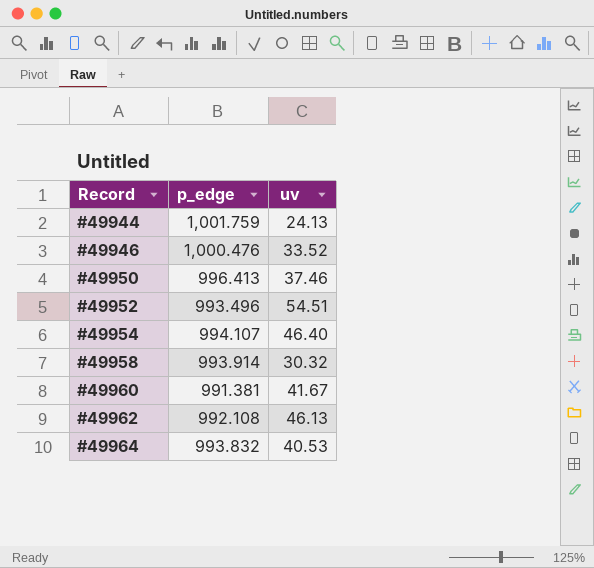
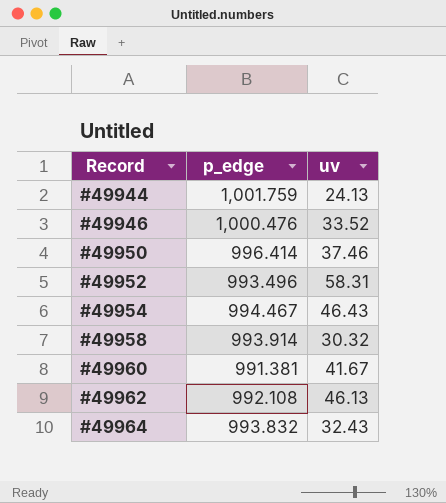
#49950 | p_edge: 996.413 -> 996.414
#49952 | uv: 54.51 -> 58.31
#49954 | p_edge: 994.107 -> 994.467
#49954 | uv: 46.40 -> 46.43
#49964 | uv: 40.53 -> 32.43

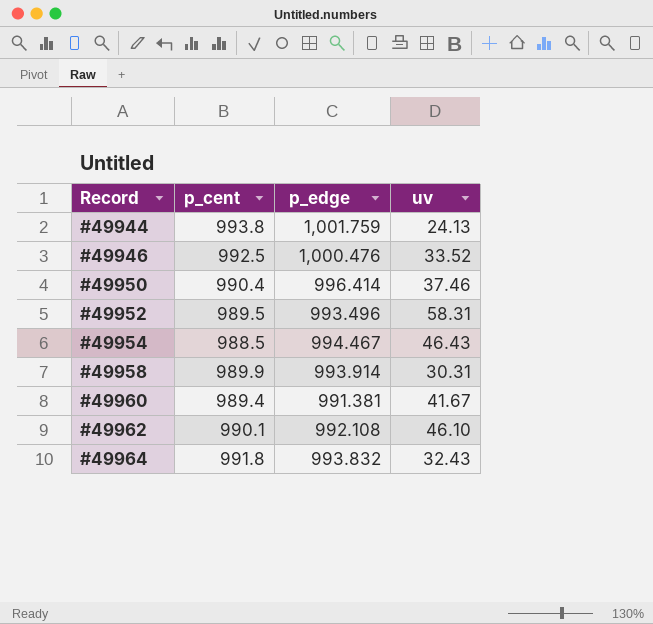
column p_cent | position: none -> 2
#49958 | uv: 30.32 -> 30.31
#49962 | uv: 46.13 -> 46.10

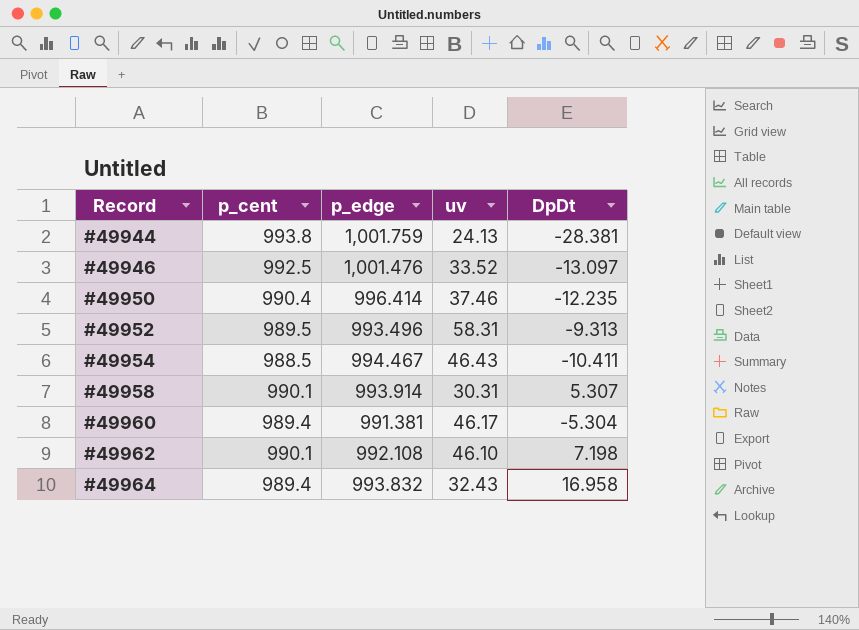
column DpDt | position: none -> 5
#49946 | p_edge: 1,000.476 -> 1,001.476
#49958 | p_cent: 989.9 -> 990.1
#49960 | uv: 41.67 -> 46.17
#49964 | p_cent: 991.8 -> 989.4

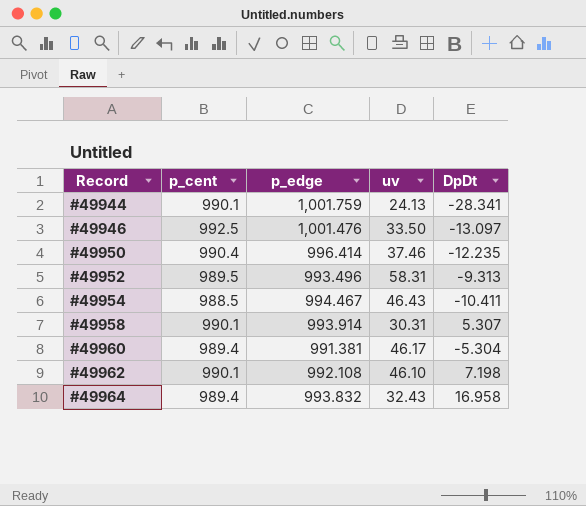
#49944 | p_cent: 993.8 -> 990.1
#49944 | DpDt: -28.381 -> -28.341
#49946 | uv: 33.52 -> 33.50

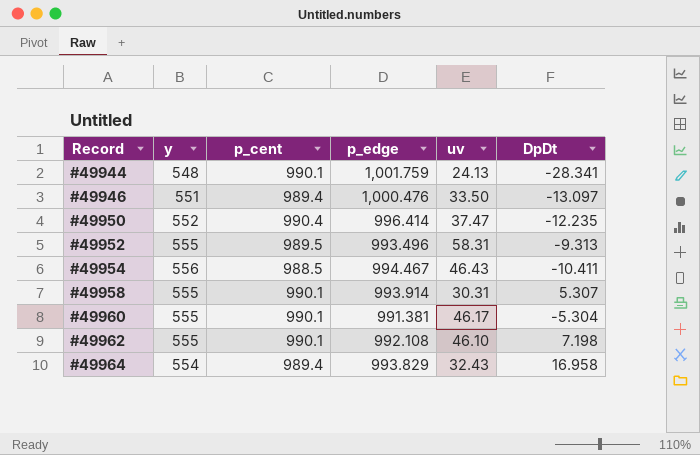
column y | position: none -> 2
#49946 | p_cent: 992.5 -> 989.4
#49946 | p_edge: 1,001.476 -> 1,000.476
#49950 | uv: 37.46 -> 37.47
#49960 | p_cent: 989.4 -> 990.1
#49964 | p_edge: 993.832 -> 993.829

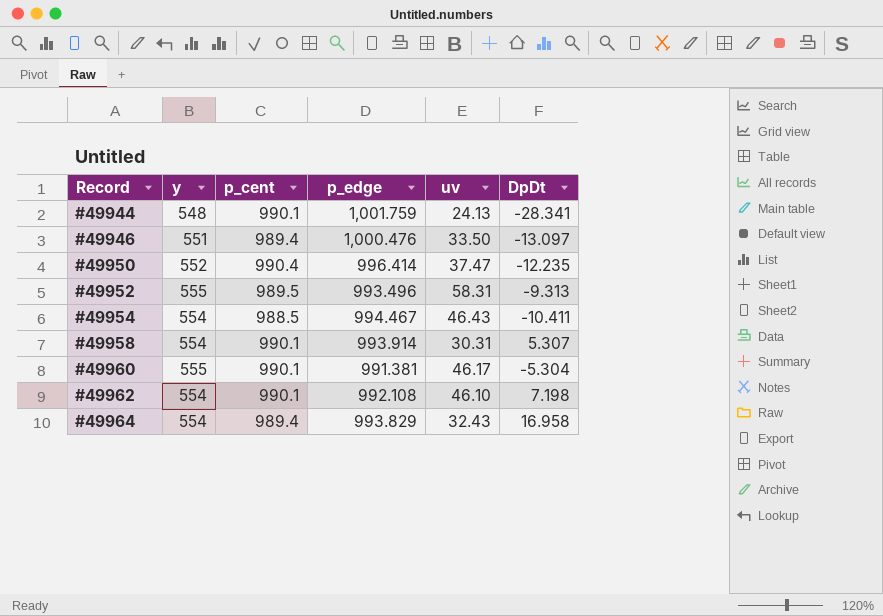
#49954 | y: 556 -> 554
#49958 | y: 555 -> 554
#49962 | y: 555 -> 554

